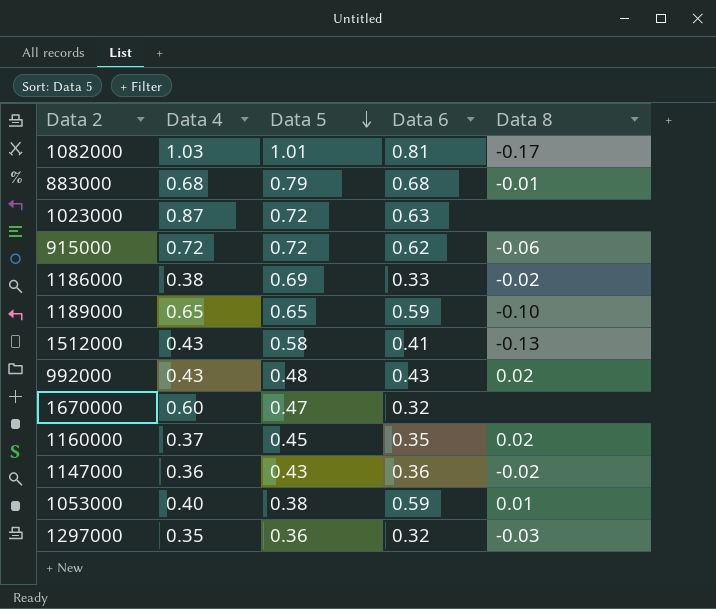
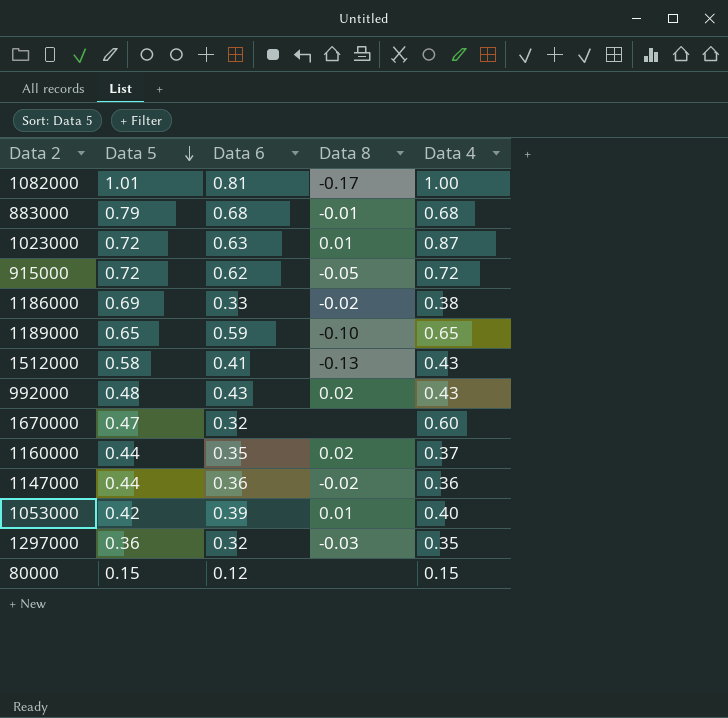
column Data 4 | position: 2 -> 5
1082000 | Data 4: 1.03 -> 1.00
1023000 | Data 8: none -> 0.01
915000 | Data 8: -0.06 -> -0.05
1160000 | Data 5: 0.45 -> 0.44
1147000 | Data 5: 0.43 -> 0.44
1053000 | Data 5: 0.38 -> 0.42
1053000 | Data 6: 0.59 -> 0.39
row 80000: none -> 0.15 | 0.12 | none | 0.15

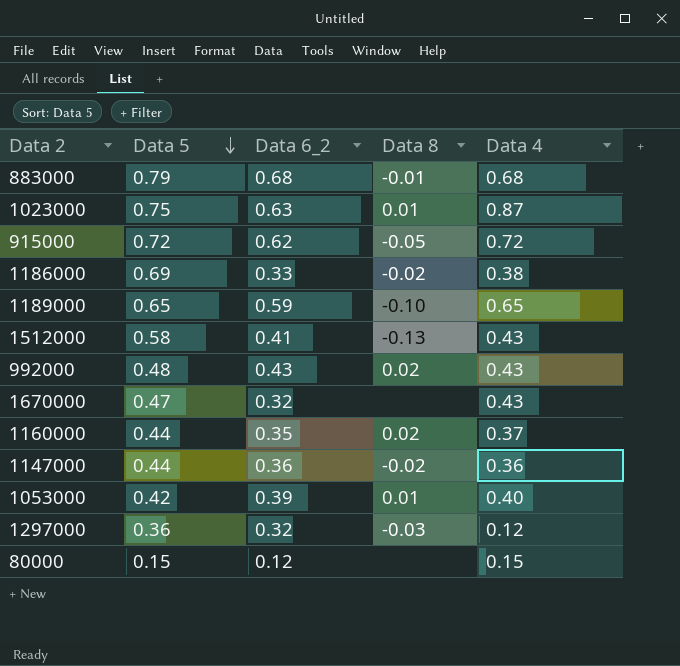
column name: Data 6 -> Data 6_2
row 1082000: 1.01 | 0.81 | -0.17 | 1.00 -> none
1023000 | Data 5: 0.72 -> 0.75
1670000 | Data 4: 0.60 -> 0.43
1297000 | Data 4: 0.35 -> 0.12

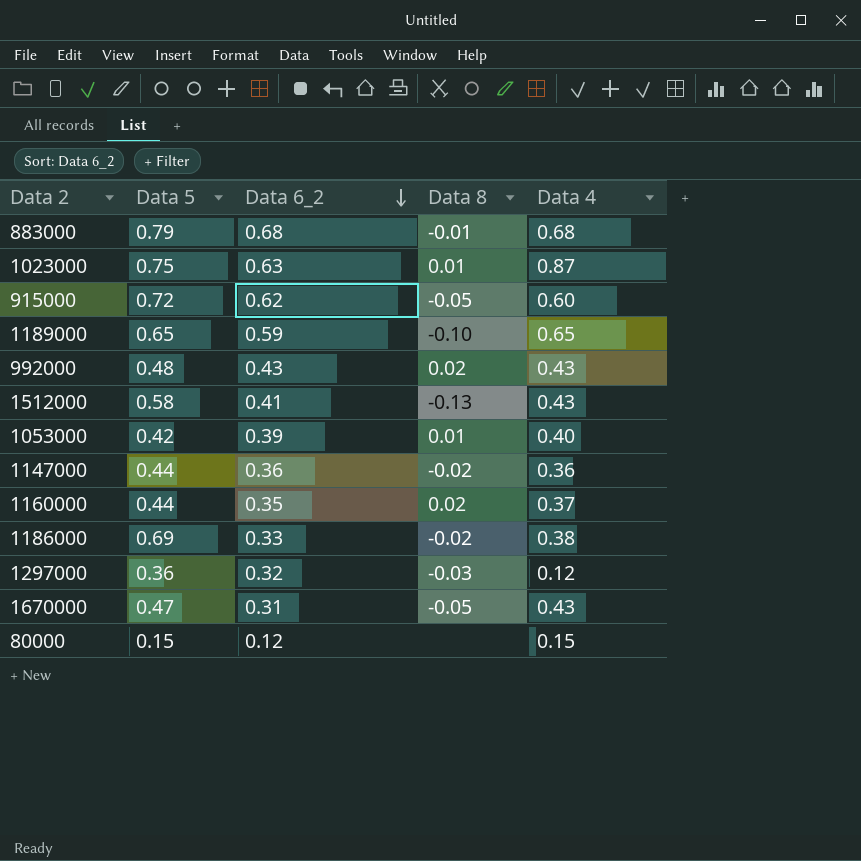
row order: Data 5 descending -> Data 6_2 descending
915000 | Data 4: 0.72 -> 0.60
1670000 | Data 6_2: 0.32 -> 0.31
1670000 | Data 8: none -> -0.05

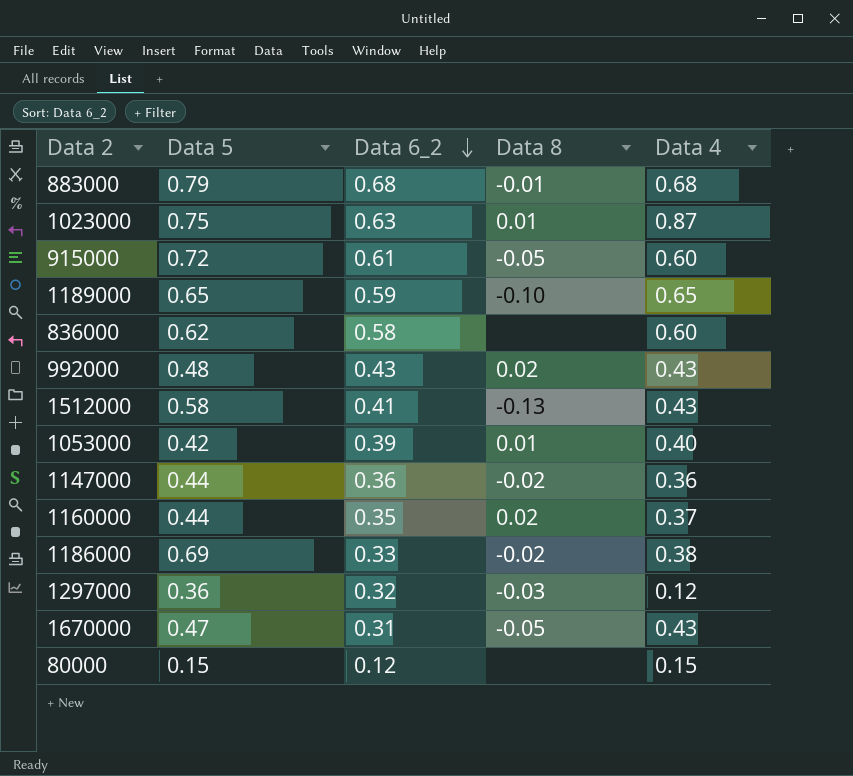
915000 | Data 6_2: 0.62 -> 0.61
row 836000: none -> 0.62 | 0.58 | none | 0.60

